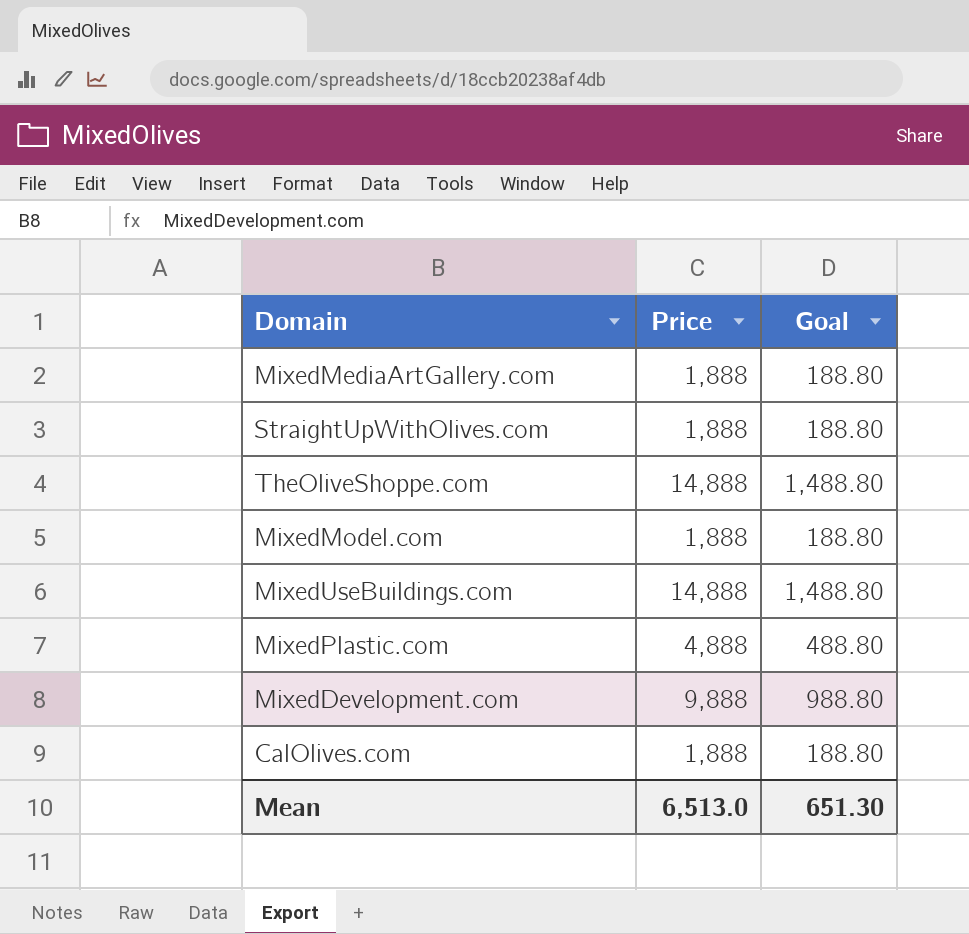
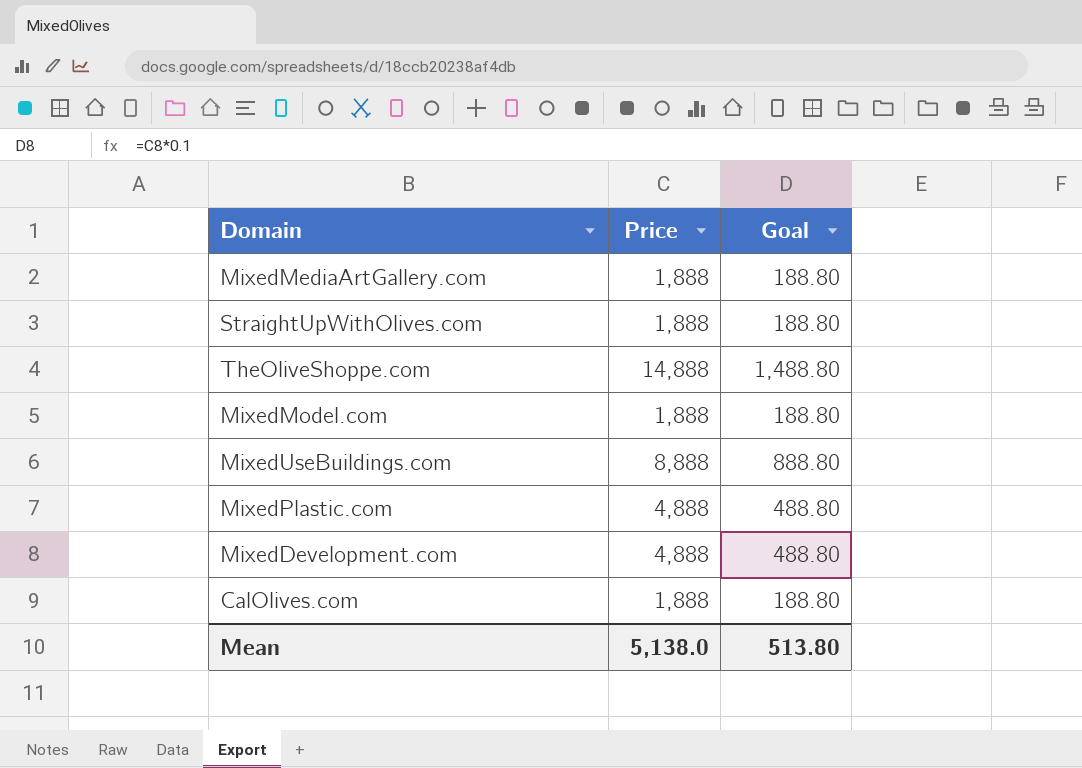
MixedUseBuildings.com | Price: 14,888 -> 8,888
MixedUseBuildings.com | Goal: 1,488.80 -> 888.80
MixedDevelopment.com | Price: 9,888 -> 4,888
MixedDevelopment.com | Goal: 988.80 -> 488.80
Mean | Price: 6,513.0 -> 5,138.0
Mean | Goal: 651.30 -> 513.80

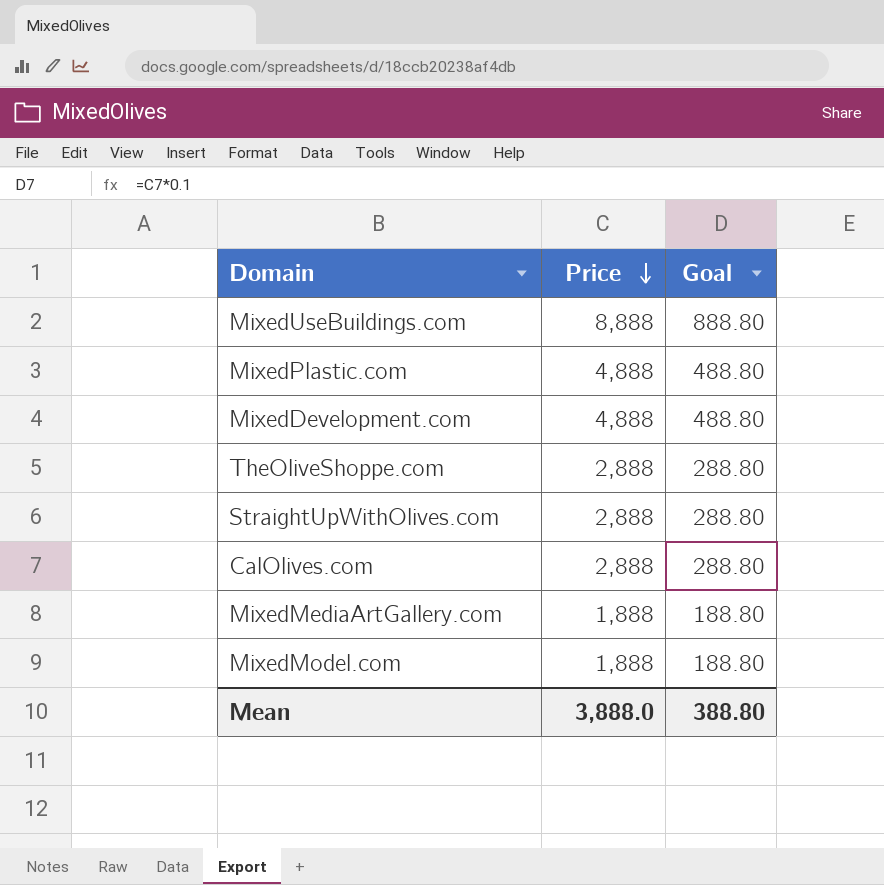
row order: none -> Price descending
TheOliveShoppe.com | Price: 14,888 -> 2,888
TheOliveShoppe.com | Goal: 1,488.80 -> 288.80
StraightUpWithOlives.com | Price: 1,888 -> 2,888
StraightUpWithOlives.com | Goal: 188.80 -> 288.80
CalOlives.com | Price: 1,888 -> 2,888
CalOlives.com | Goal: 188.80 -> 288.80
Mean | Price: 5,138.0 -> 3,888.0
Mean | Goal: 513.80 -> 388.80

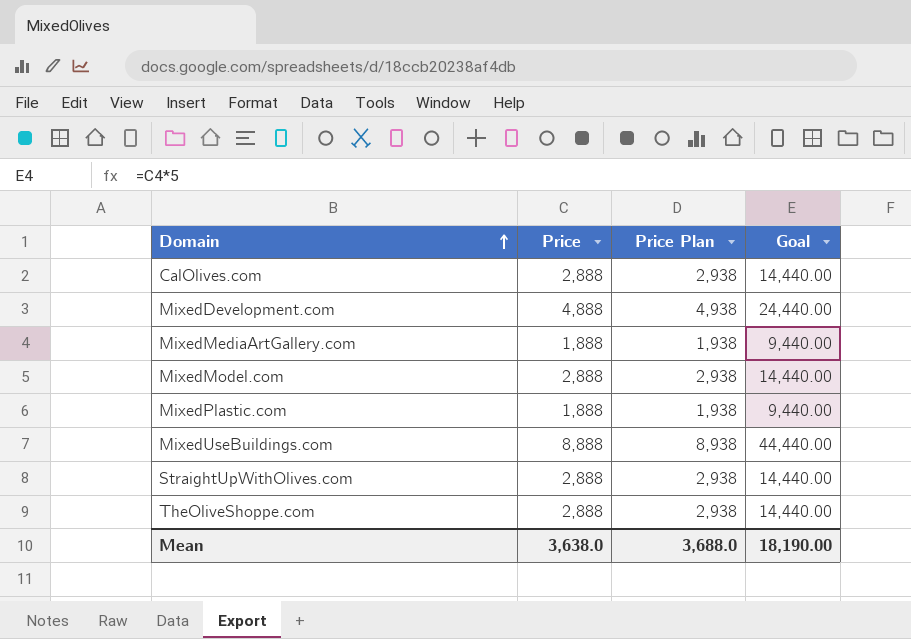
row order: Price descending -> Domain ascending
column Price Plan | formula: none -> [Price] + 50
column Goal | formula: [Price] * 0.1 -> [Price] * 5
MixedModel.com | Price: 1,888 -> 2,888
MixedPlastic.com | Price: 4,888 -> 1,888
Mean | Price: 3,888.0 -> 3,638.0
Mean | Goal: 388.80 -> 18,190.00

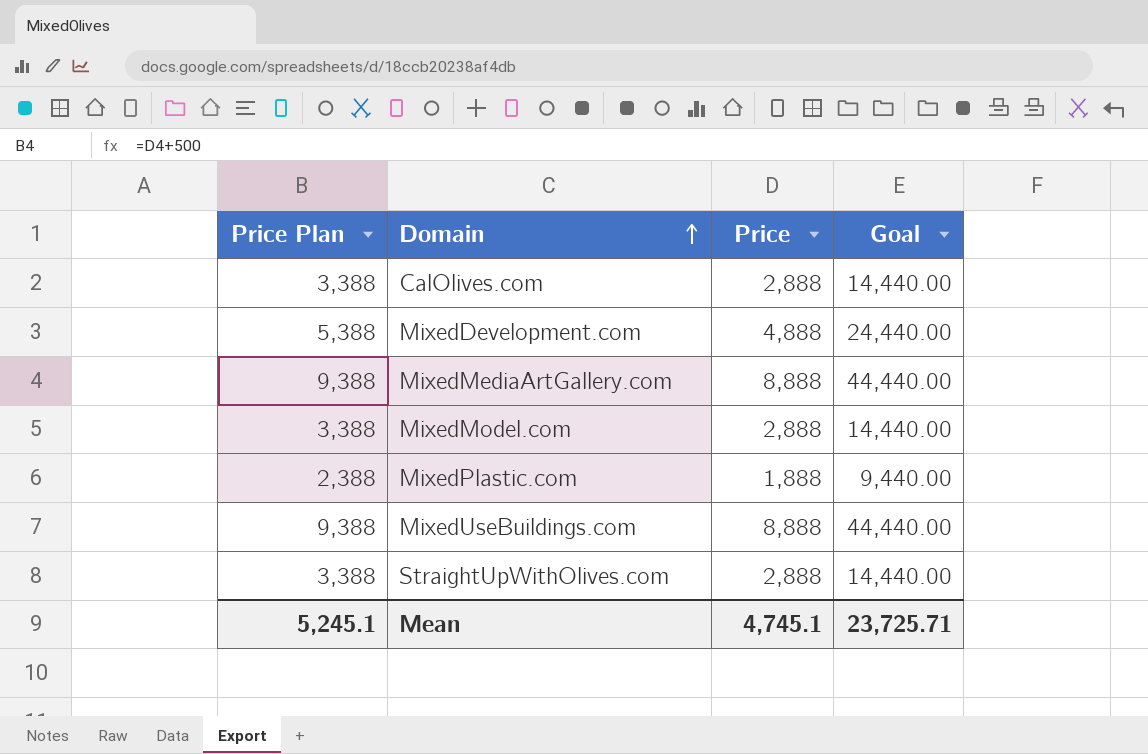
column Price Plan | formula: [Price] + 50 -> [Price] + 500
column Price Plan | position: 3 -> 1
row TheOliveShoppe.com: 2,888 | 2,938 | 14,440.00 -> none
MixedMediaArtGallery.com | Price: 1,888 -> 8,888
MixedMediaArtGallery.com | Goal: 9,440.00 -> 44,440.00
Mean | Price Plan: 3,688.0 -> 5,245.1
Mean | Price: 3,638.0 -> 4,745.1
Mean | Goal: 18,190.00 -> 23,725.71

